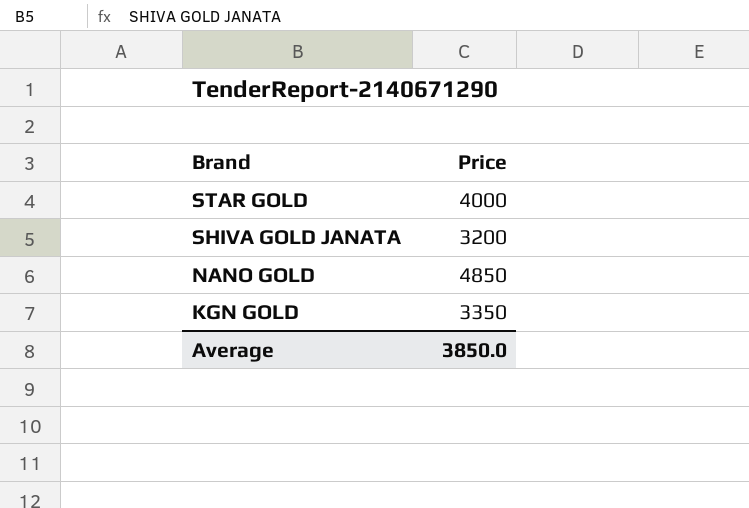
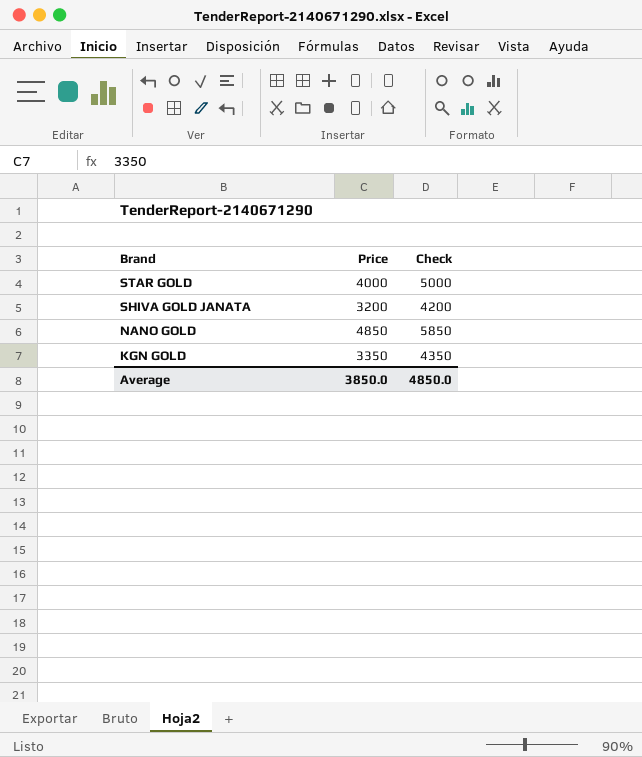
column Check | formula: none -> [Price] + 1000

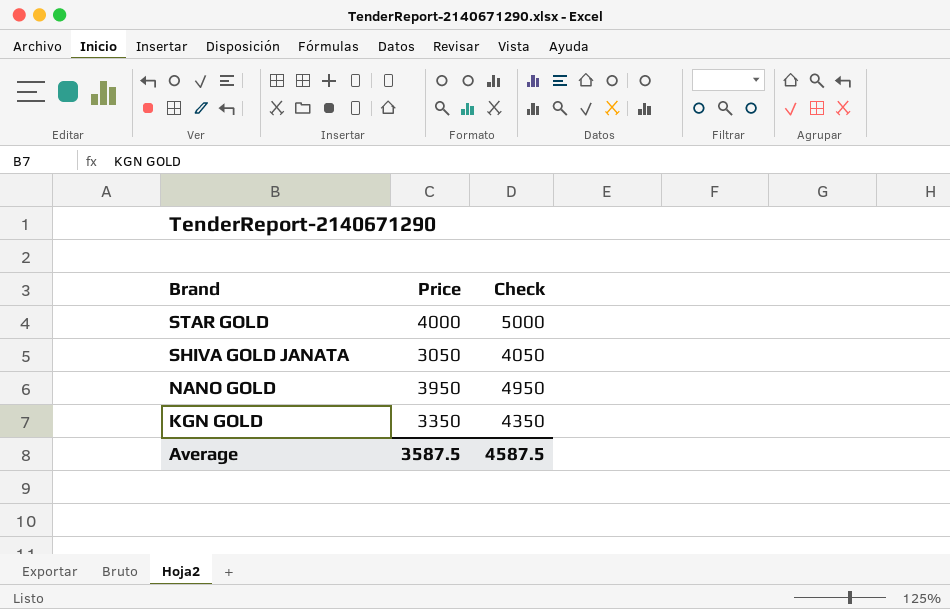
SHIVA GOLD JANATA | Price: 3200 -> 3050
SHIVA GOLD JANATA | Check: 4200 -> 4050
NANO GOLD | Price: 4850 -> 3950
NANO GOLD | Check: 5850 -> 4950
Average | Price: 3850.0 -> 3587.5
Average | Check: 4850.0 -> 4587.5

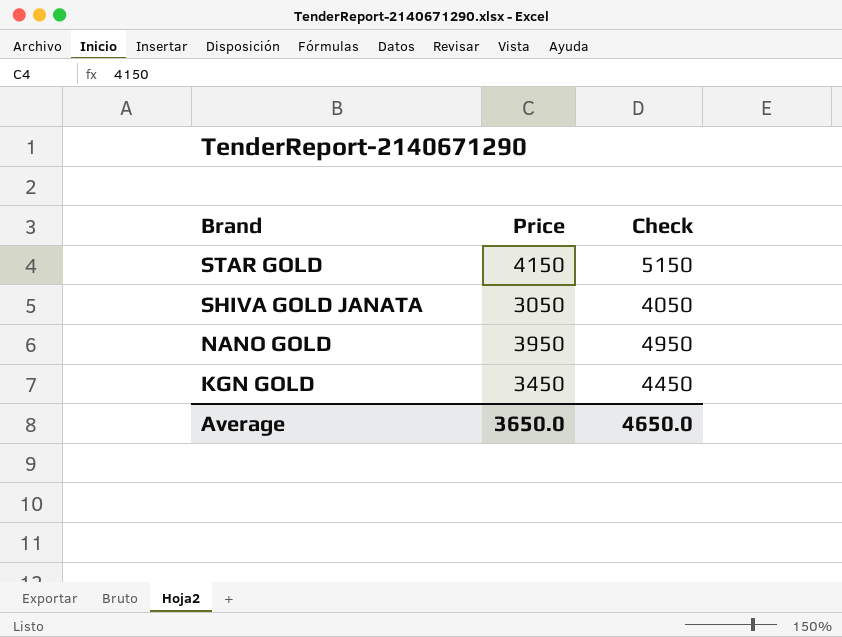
STAR GOLD | Price: 4000 -> 4150
STAR GOLD | Check: 5000 -> 5150
KGN GOLD | Price: 3350 -> 3450
KGN GOLD | Check: 4350 -> 4450
Average | Price: 3587.5 -> 3650.0
Average | Check: 4587.5 -> 4650.0

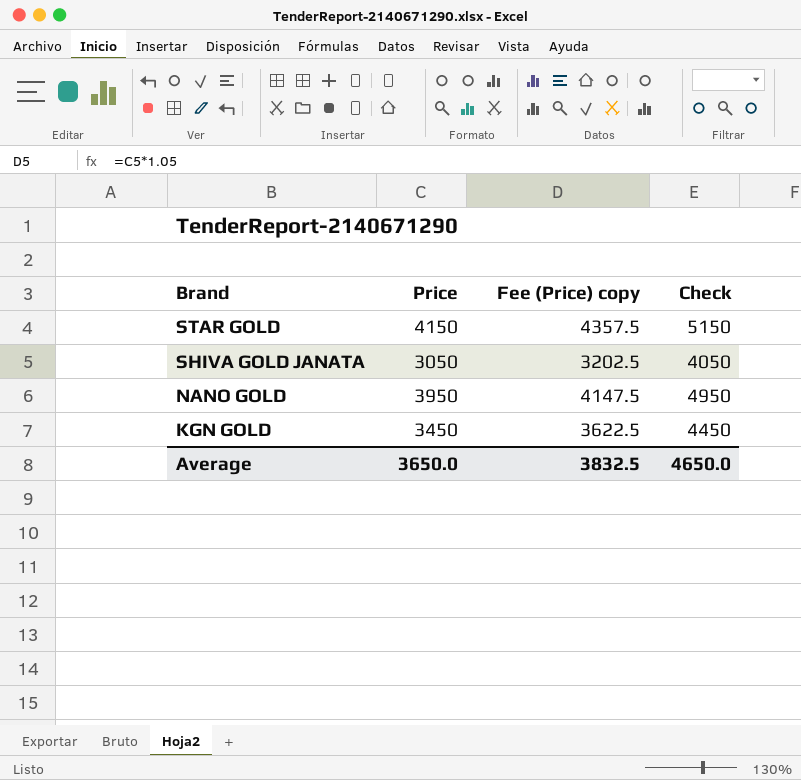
column Fee (Price) copy | formula: none -> [Price] * 1.05

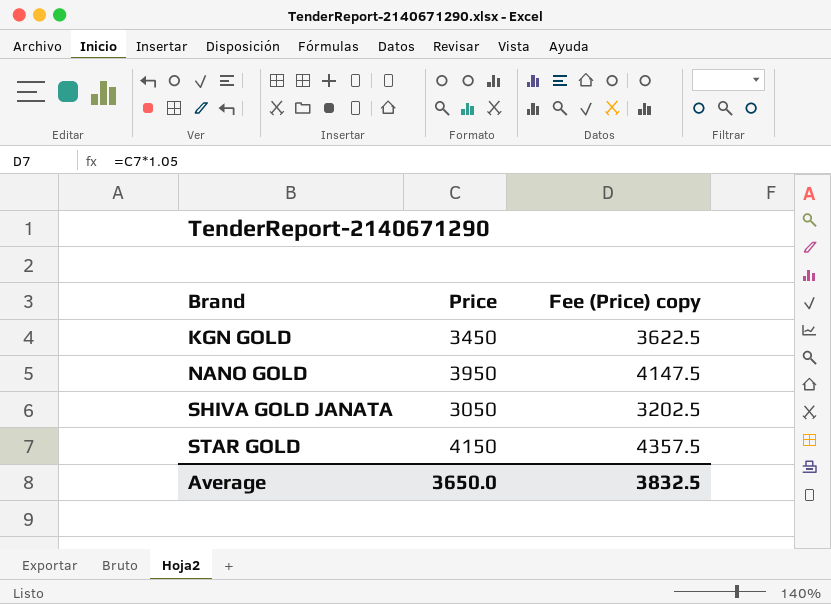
row order: Brand descending -> Brand ascending
column Check | formula: [Price] + 1000 -> none

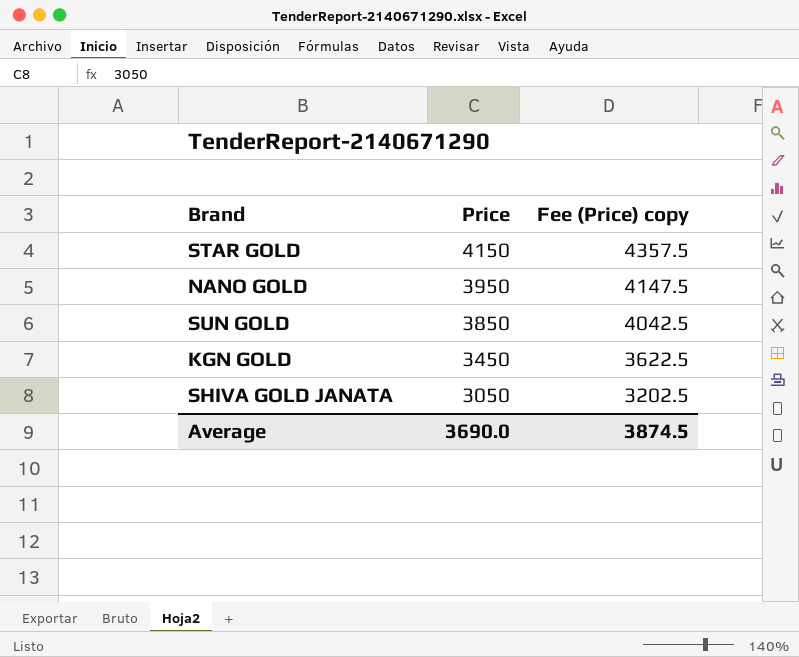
row order: Brand ascending -> Price descending
row SUN GOLD: none -> 3850 | 4042.5
Average | Price: 3650.0 -> 3690.0
Average | Fee (Price) copy: 3832.5 -> 3874.5

